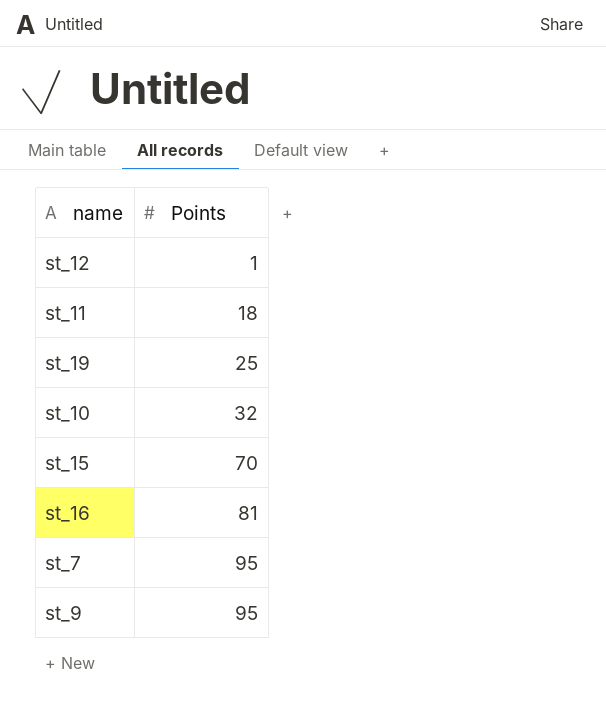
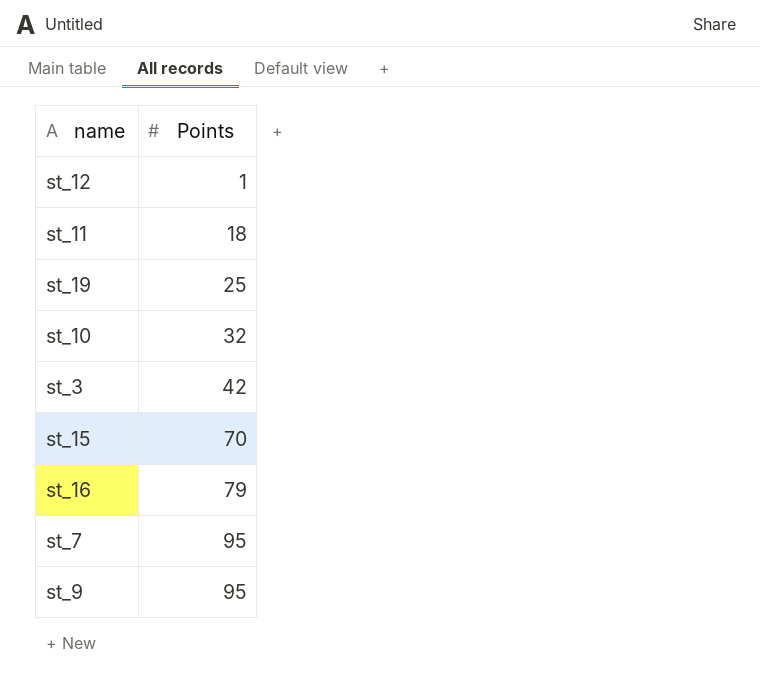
row st_3: none -> 42
st_16 | Points: 81 -> 79

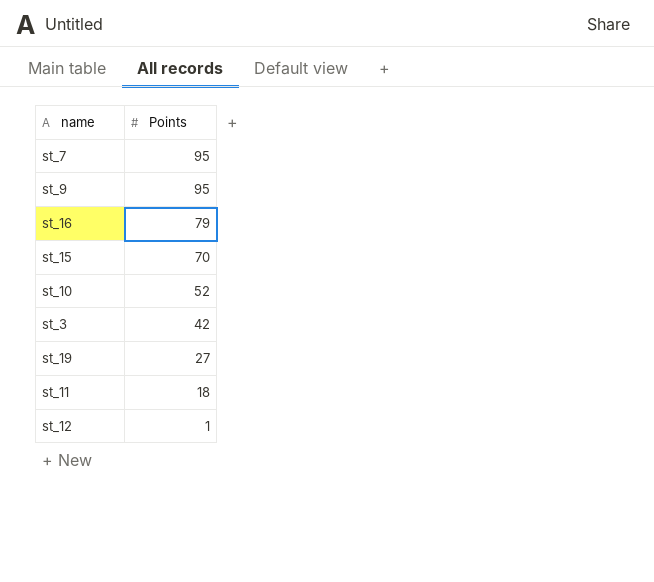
row order: Points ascending -> Points descending
st_10 | Points: 32 -> 52
st_19 | Points: 25 -> 27

